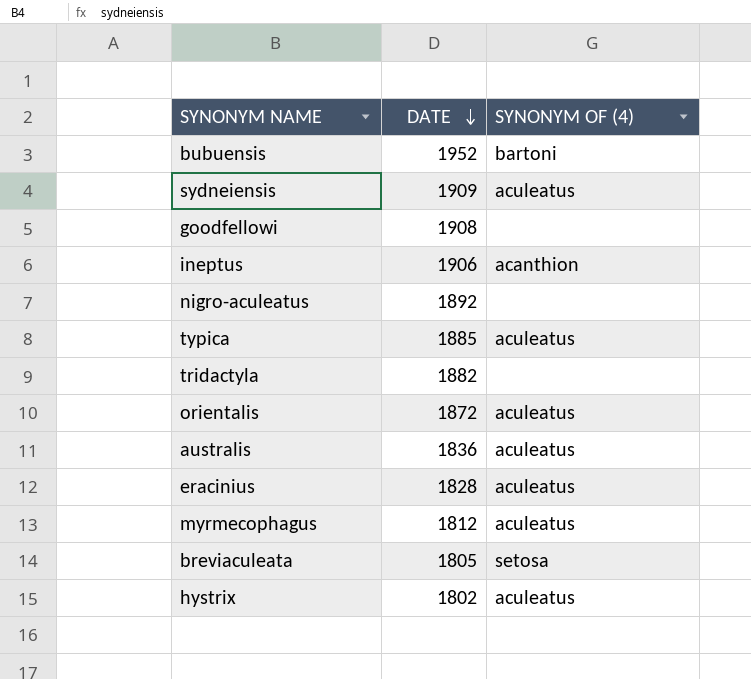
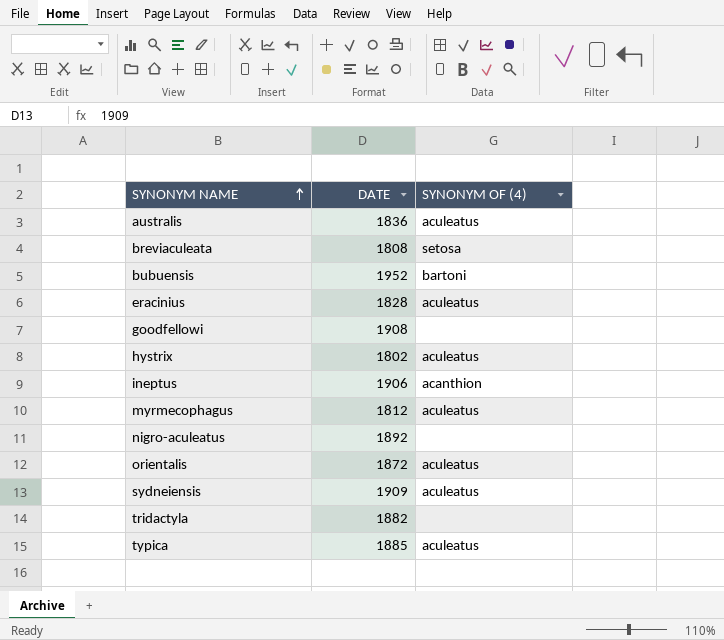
row order: DATE descending -> SYNONYM NAME ascending
breviaculeata | DATE: 1805 -> 1808

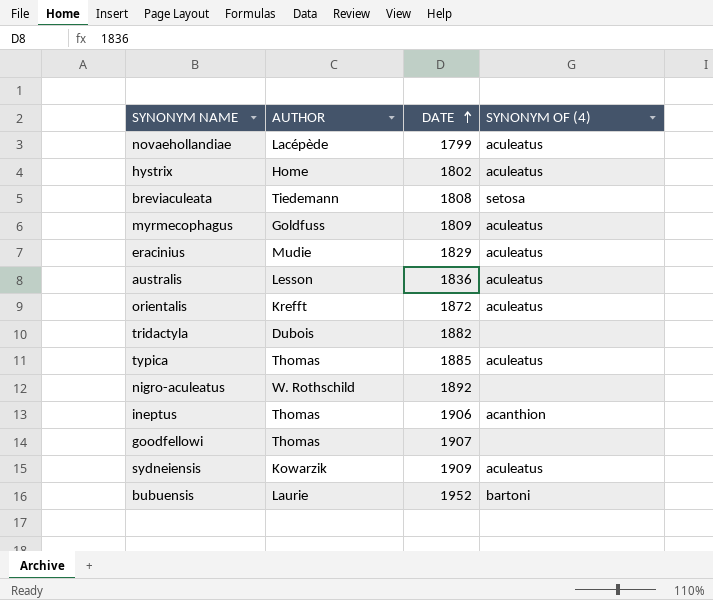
row order: SYNONYM NAME ascending -> DATE ascending
column AUTHOR | position: none -> 2
row novaehollandiae: none -> Lacépède | 1799 | aculeatus
myrmecophagus | DATE: 1812 -> 1809
eracinius | DATE: 1828 -> 1829
goodfellowi | DATE: 1908 -> 1907

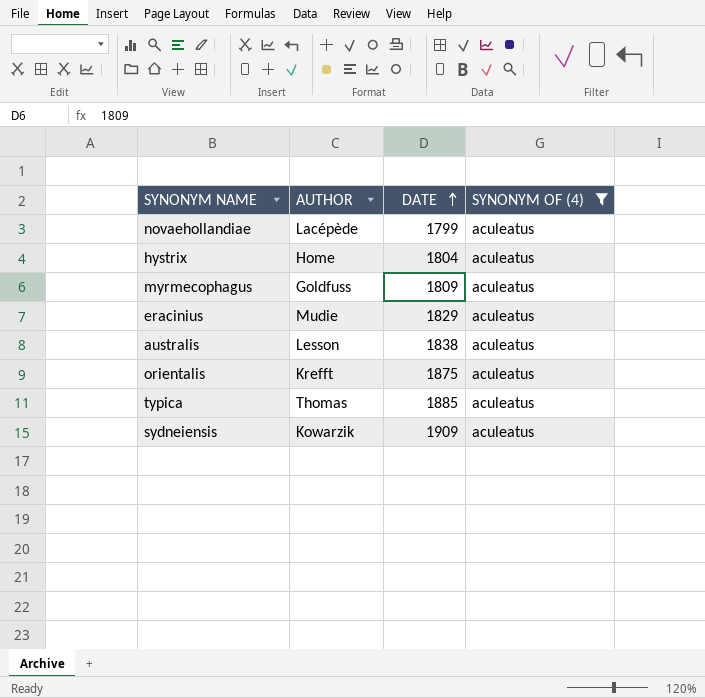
filter: none -> SYNONYM OF (4) = aculeatus
hystrix | DATE: 1802 -> 1804
australis | DATE: 1836 -> 1838
orientalis | DATE: 1872 -> 1875

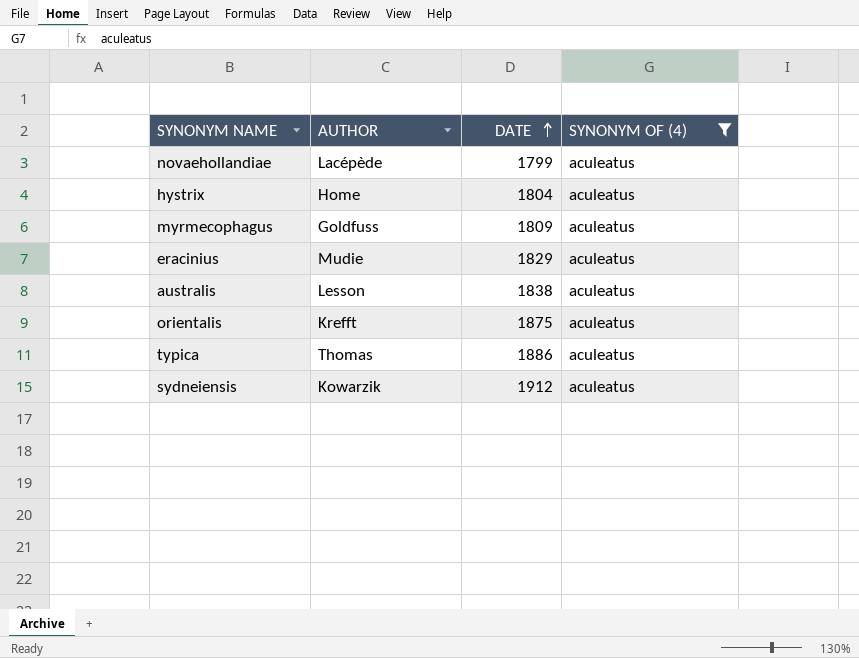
typica | DATE: 1885 -> 1886
sydneiensis | DATE: 1909 -> 1912

